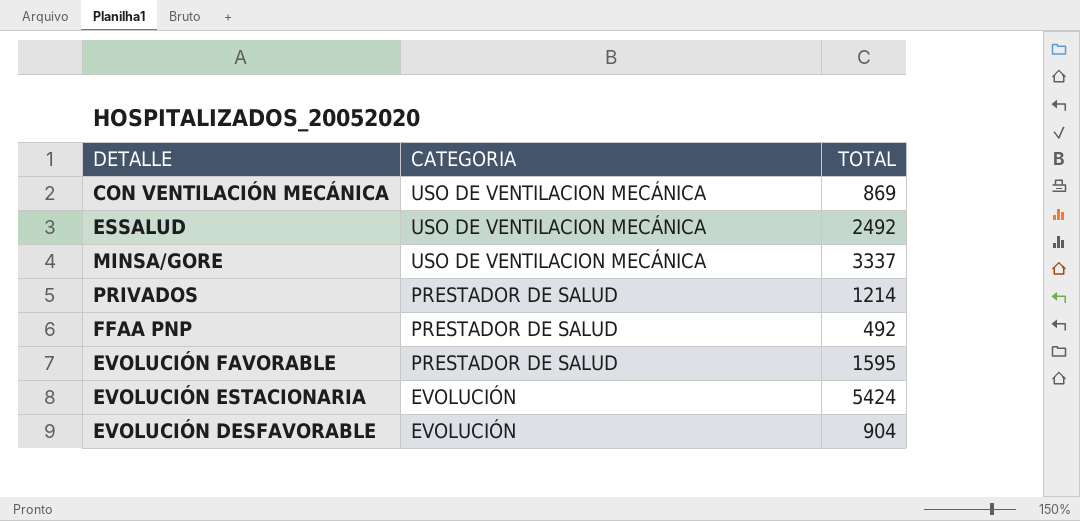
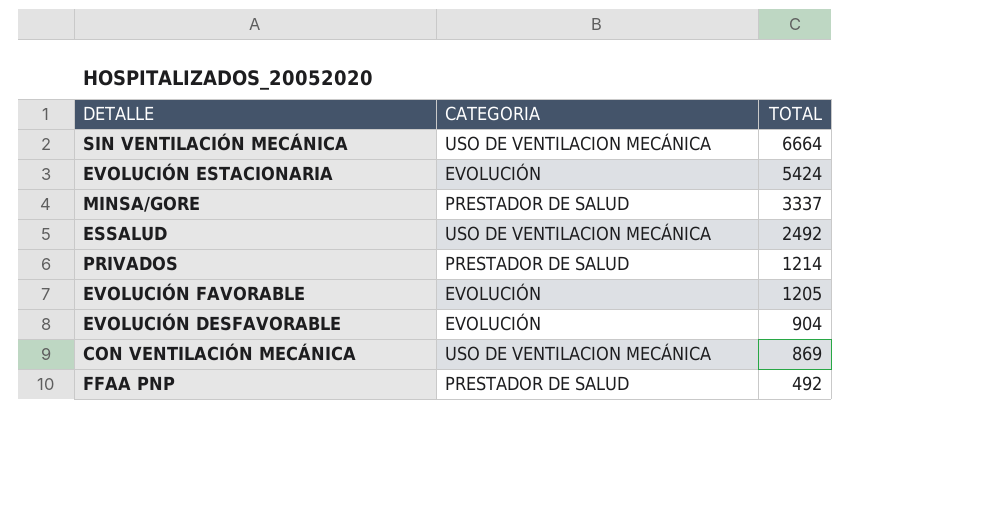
row order: CATEGORIA descending -> TOTAL descending
row SIN VENTILACIÓN MECÁNICA: none -> USO DE VENTILACION MECÁNICA | 6664
MINSA/GORE | CATEGORIA: USO DE VENTILACION MECÁNICA -> PRESTADOR DE SALUD
EVOLUCIÓN FAVORABLE | CATEGORIA: PRESTADOR DE SALUD -> EVOLUCIÓN
EVOLUCIÓN FAVORABLE | TOTAL: 1595 -> 1205

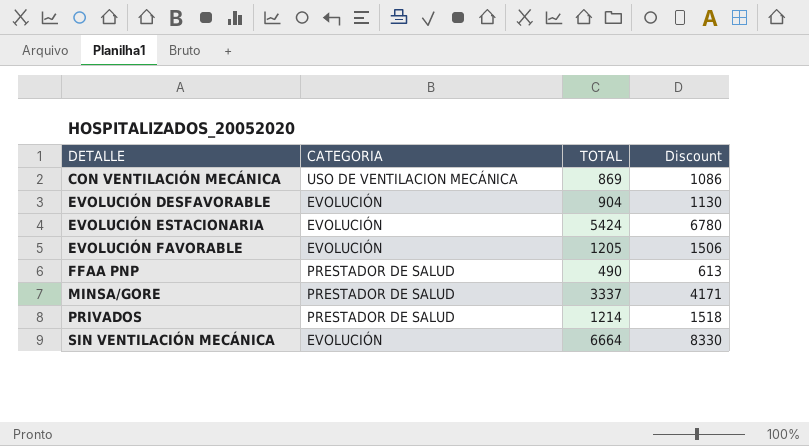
row order: TOTAL descending -> DETALLE ascending
column Discount | formula: none -> [TOTAL] * 1.25
row ESSALUD: USO DE VENTILACION MECÁNICA | 2492 -> none
FFAA PNP | TOTAL: 492 -> 490
SIN VENTILACIÓN MECÁNICA | CATEGORIA: USO DE VENTILACION MECÁNICA -> EVOLUCIÓN

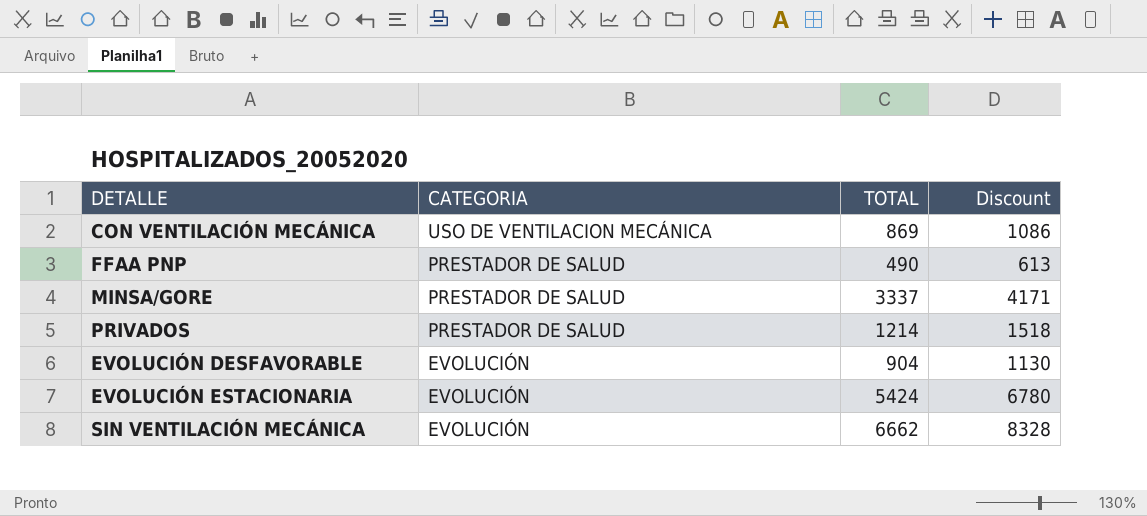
row order: DETALLE ascending -> CATEGORIA descending
row EVOLUCIÓN FAVORABLE: EVOLUCIÓN | 1205 | 1506 -> none
SIN VENTILACIÓN MECÁNICA | TOTAL: 6664 -> 6662
SIN VENTILACIÓN MECÁNICA | Discount: 8330 -> 8328

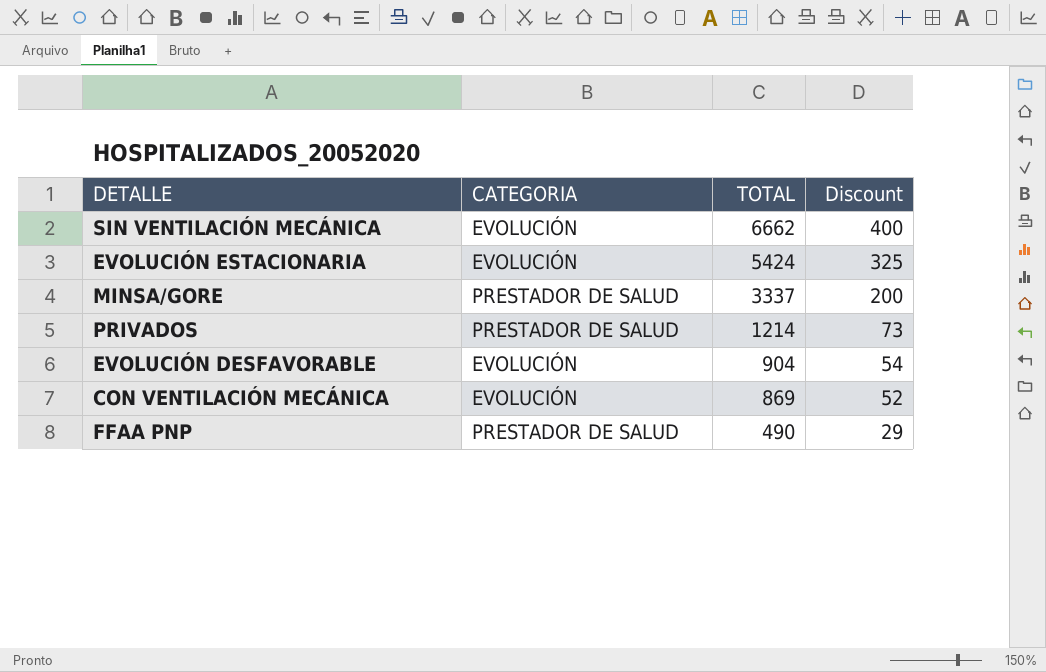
row order: CATEGORIA descending -> TOTAL descending
column Discount | formula: [TOTAL] * 1.25 -> [TOTAL] * 0.06
CON VENTILACIÓN MECÁNICA | CATEGORIA: USO DE VENTILACION MECÁNICA -> EVOLUCIÓN

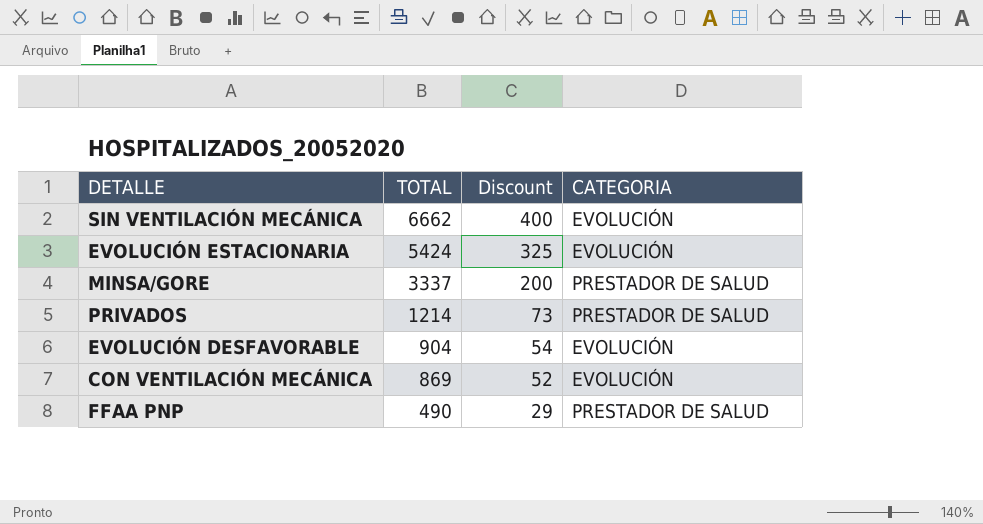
column CATEGORIA | position: 2 -> 4

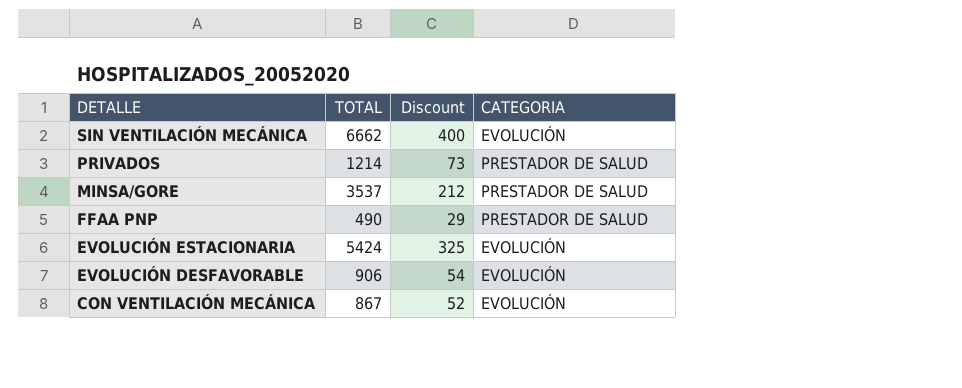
row order: TOTAL descending -> DETALLE descending
MINSA/GORE | TOTAL: 3337 -> 3537
MINSA/GORE | Discount: 200 -> 212
EVOLUCIÓN DESFAVORABLE | TOTAL: 904 -> 906
CON VENTILACIÓN MECÁNICA | TOTAL: 869 -> 867

